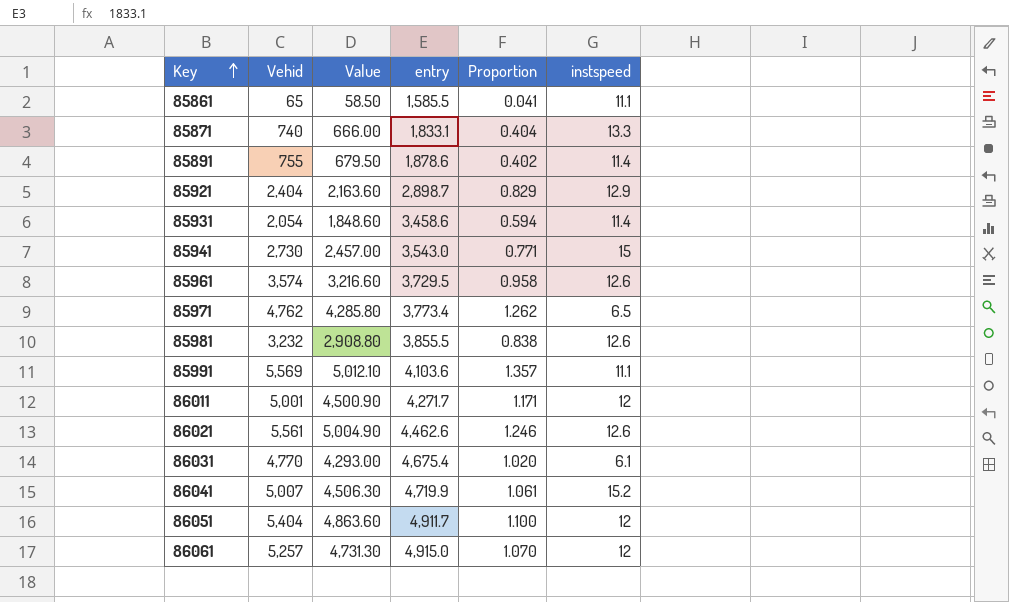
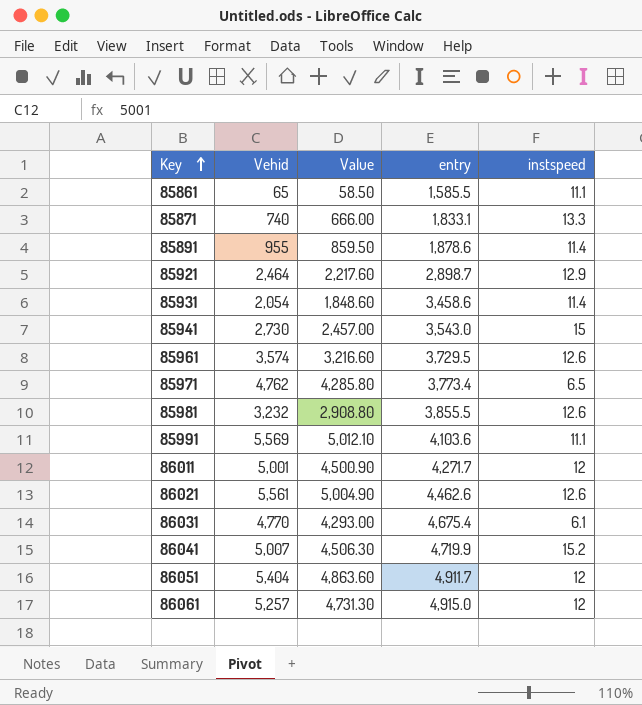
column Proportion | formula: [Vehid] / [entry] -> none
85891 | Vehid: 755 -> 955
85891 | Value: 679.50 -> 859.50
85921 | Vehid: 2,404 -> 2,464
85921 | Value: 2,163.60 -> 2,217.60

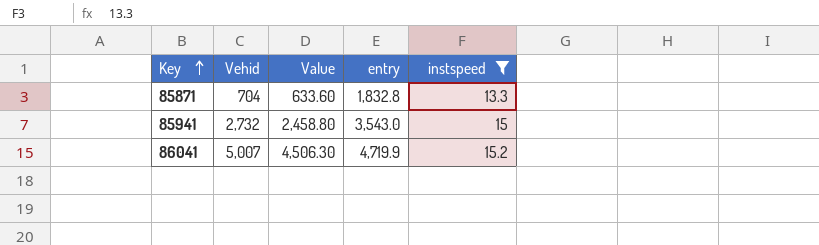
filter: none -> instspeed >= 13.3
85871 | Vehid: 740 -> 704
85871 | Value: 666.00 -> 633.60
85871 | entry: 1,833.1 -> 1,832.8
85941 | Vehid: 2,730 -> 2,732
85941 | Value: 2,457.00 -> 2,458.80

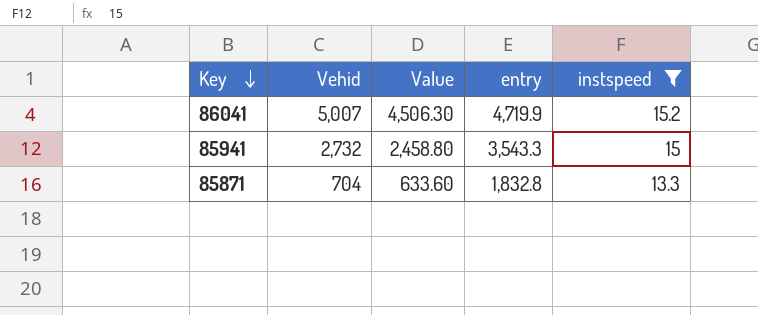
row order: Key ascending -> Key descending
85941 | entry: 3,543.0 -> 3,543.3

